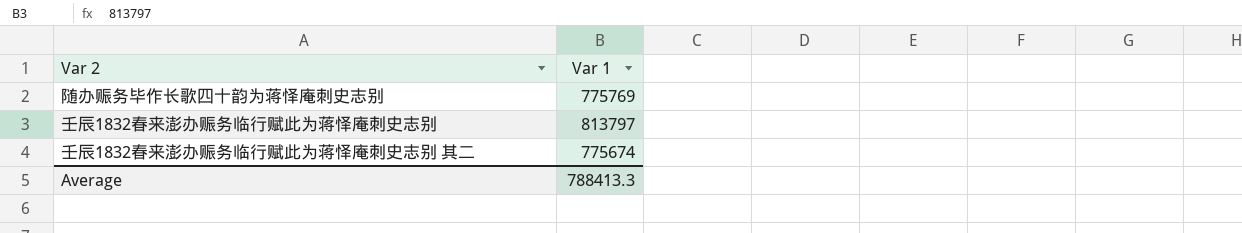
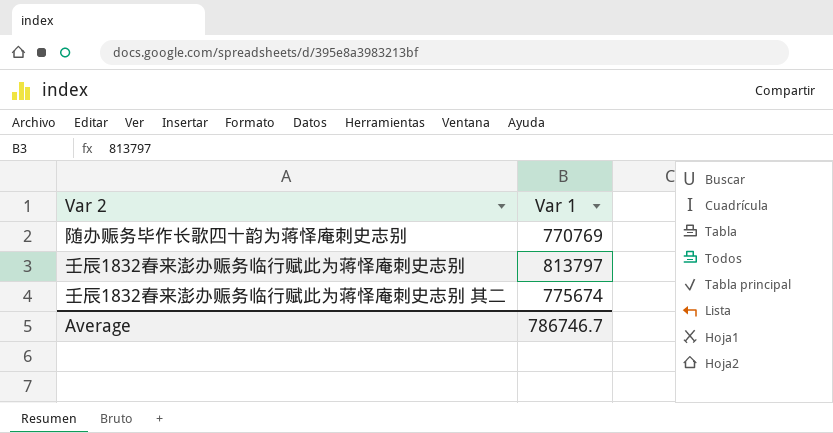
随办赈务毕作长歌四十韵为蒋怿庵刺史志别 | Var 1: 775769 -> 770769
Average | Var 1: 788413.3 -> 786746.7

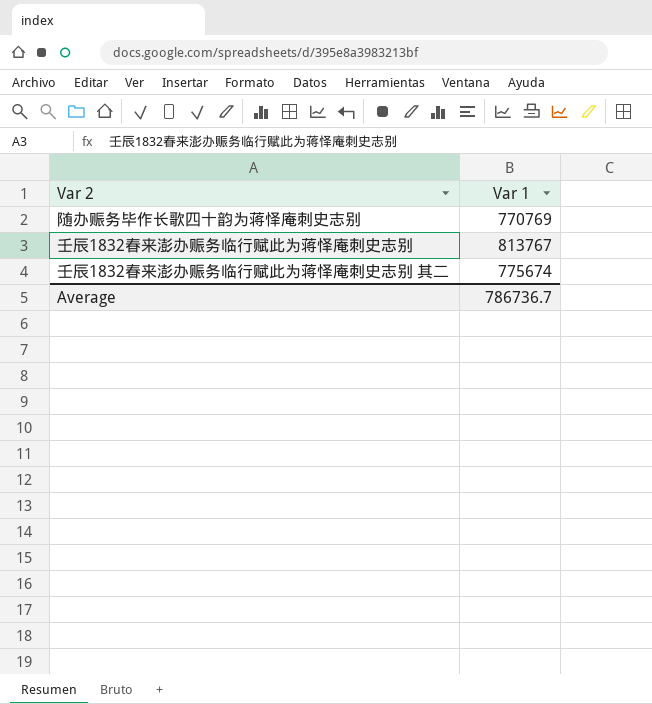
壬辰1832春来澎办赈务临行赋此为蒋怿庵刺史志别 | Var 1: 813797 -> 813767
Average | Var 1: 786746.7 -> 786736.7

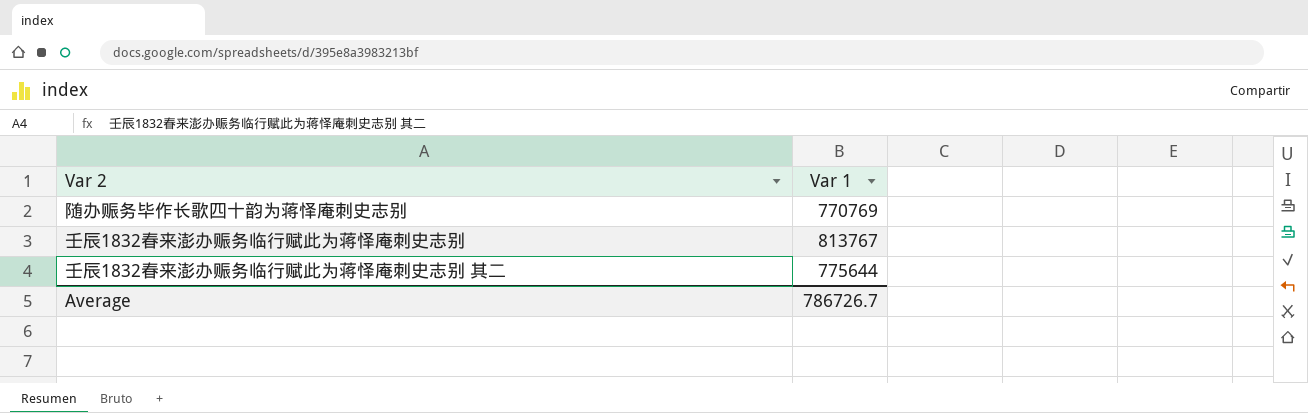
壬辰1832春来澎办赈务临行赋此为蒋怿庵刺史志别 其二 | Var 1: 775674 -> 775644
Average | Var 1: 786736.7 -> 786726.7

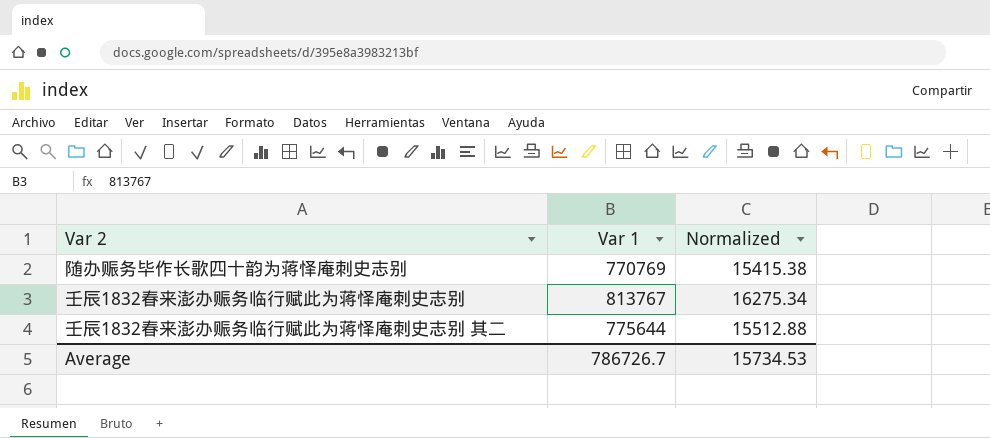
column Normalized | formula: none -> [Var 1] * 0.02

